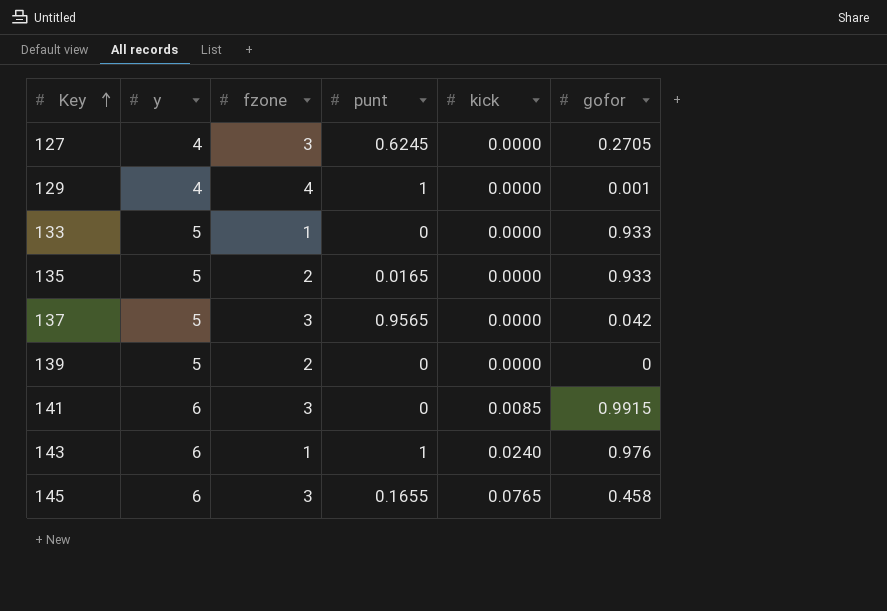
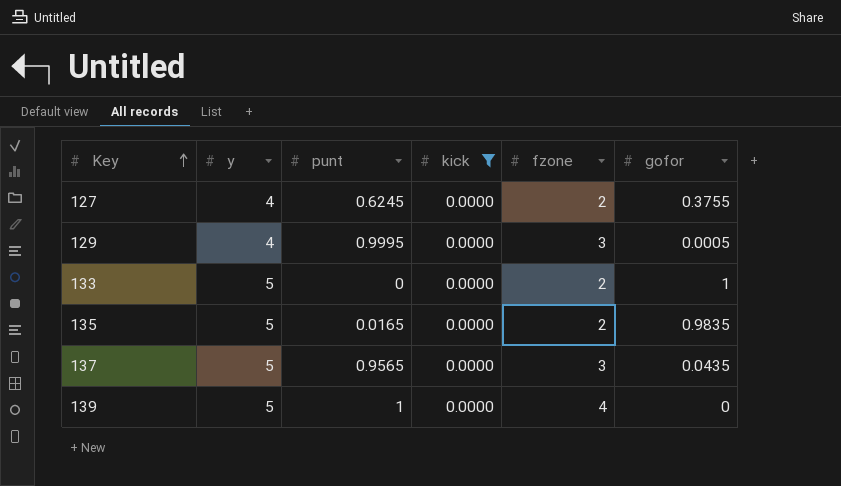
filter: none -> kick = 0.0000
column fzone | position: 3 -> 5
127 | fzone: 3 -> 2
127 | gofor: 0.2705 -> 0.3755
129 | punt: 1 -> 0.9995
129 | fzone: 4 -> 3
129 | gofor: 0.001 -> 0.0005
133 | fzone: 1 -> 2
133 | gofor: 0.933 -> 1
135 | gofor: 0.933 -> 0.9835
137 | gofor: 0.042 -> 0.0435
139 | punt: 0 -> 1
139 | fzone: 2 -> 4

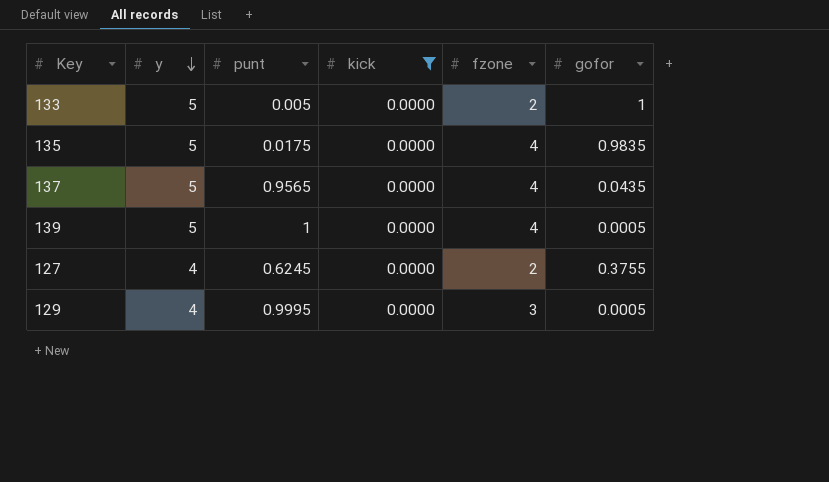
row order: Key ascending -> y descending
133 | punt: 0 -> 0.005
135 | punt: 0.0165 -> 0.0175
135 | fzone: 2 -> 4
137 | fzone: 3 -> 4
139 | gofor: 0 -> 0.0005

